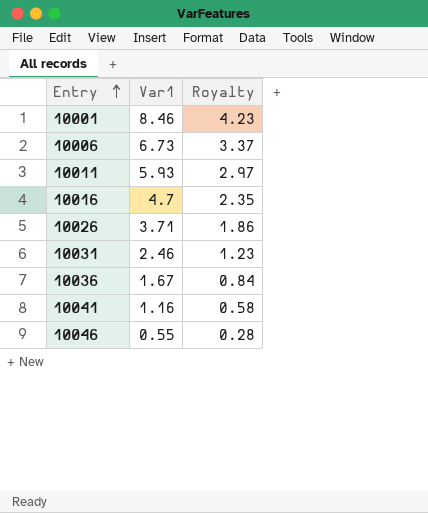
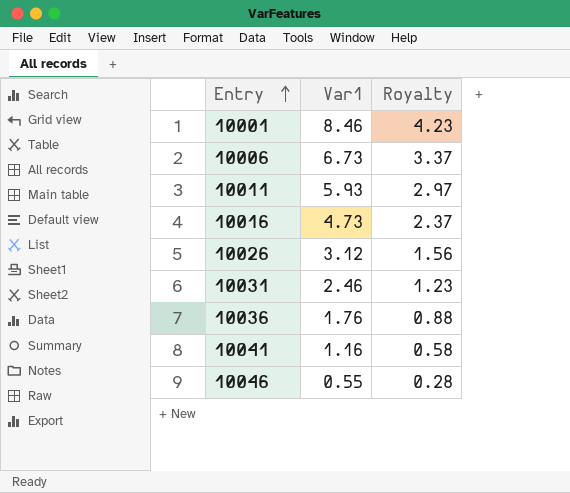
10016 | Var1: 4.7 -> 4.73
10016 | Royalty: 2.35 -> 2.37
10026 | Var1: 3.71 -> 3.12
10026 | Royalty: 1.86 -> 1.56
10036 | Var1: 1.67 -> 1.76
10036 | Royalty: 0.84 -> 0.88

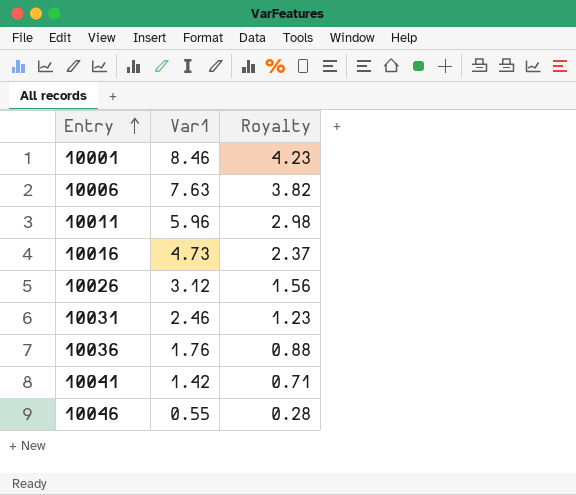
10006 | Var1: 6.73 -> 7.63
10006 | Royalty: 3.37 -> 3.82
10011 | Var1: 5.93 -> 5.96
10011 | Royalty: 2.97 -> 2.98
10041 | Var1: 1.16 -> 1.42
10041 | Royalty: 0.58 -> 0.71

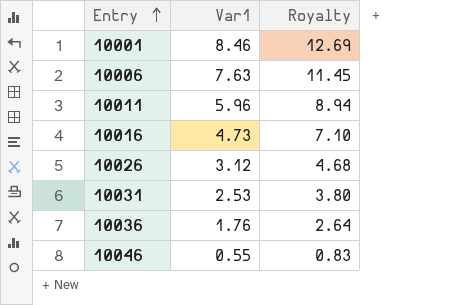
column Royalty | formula: [Var1] * 0.5 -> [Var1] * 1.5
row 10041: 1.42 | 0.71 -> none
10031 | Var1: 2.46 -> 2.53

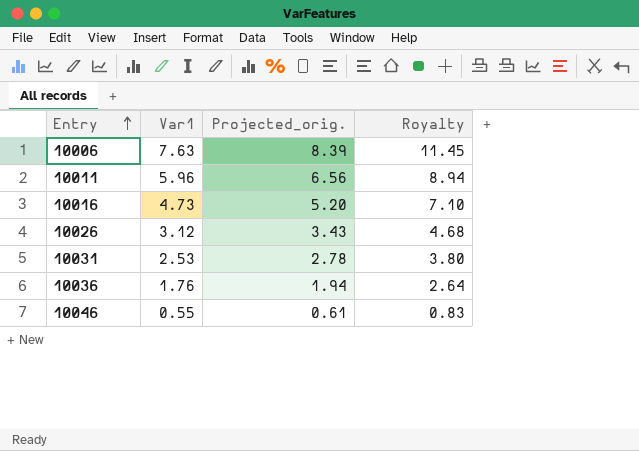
column Projected_orig. | formula: none -> [Var1] * 1.1
row 10001: 8.46 | 12.69 -> none

